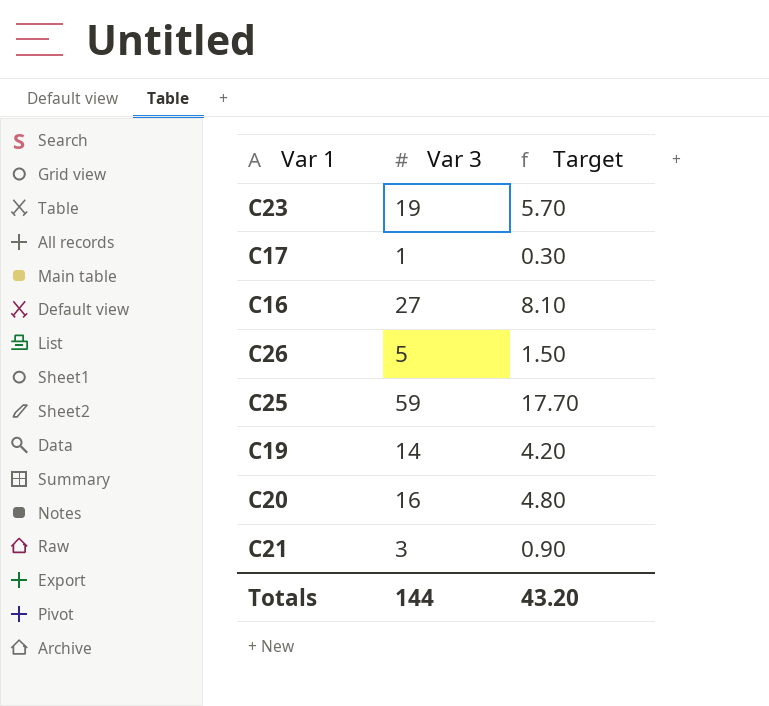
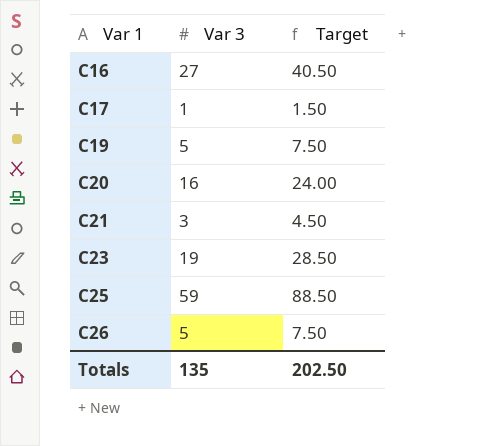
row order: none -> Var 1 ascending
column Target | formula: [Var 3] * 0.3 -> [Var 3] * 1.5
C19 | Var 3: 14 -> 5
Totals | Var 3: 144 -> 135
Totals | Target: 43.20 -> 202.50

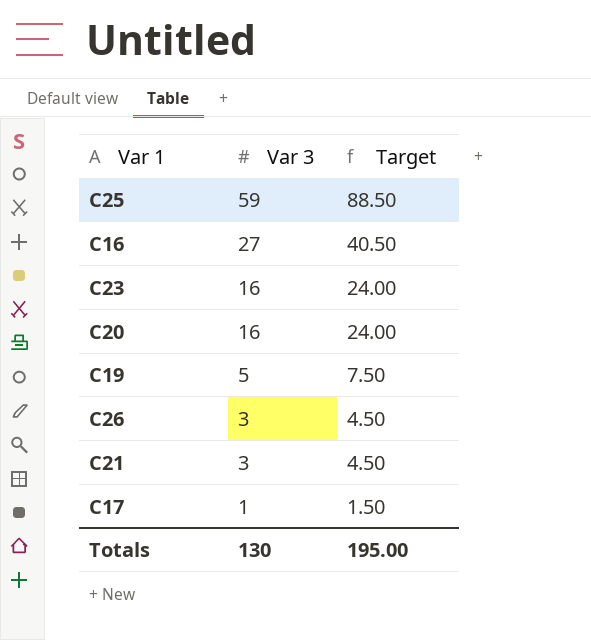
row order: Var 1 ascending -> Var 3 descending
C23 | Var 3: 19 -> 16
C23 | Target: 28.50 -> 24.00
C26 | Var 3: 5 -> 3
C26 | Target: 7.50 -> 4.50
Totals | Var 3: 135 -> 130
Totals | Target: 202.50 -> 195.00

